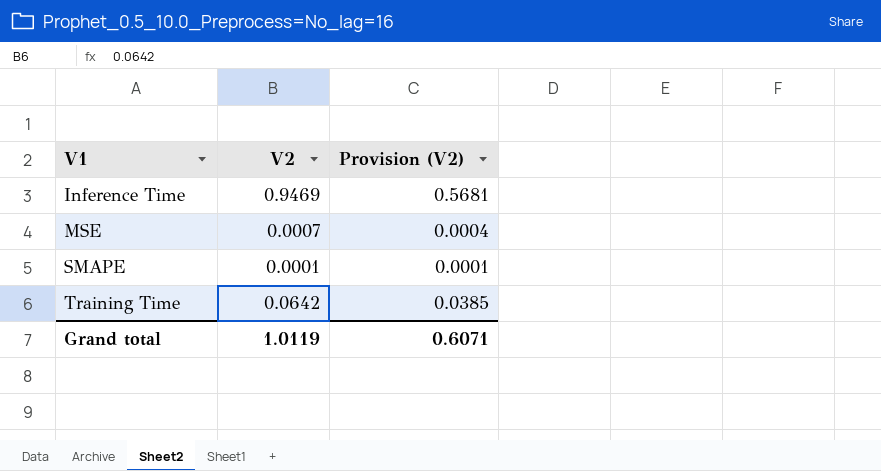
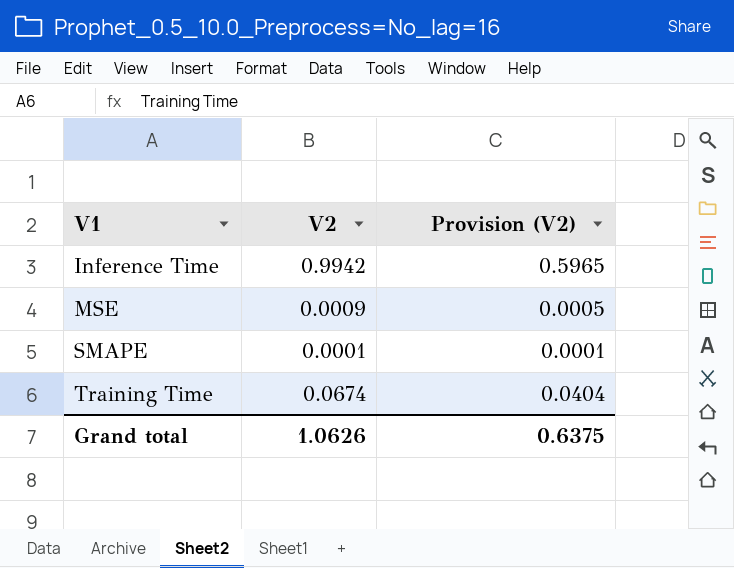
Inference Time | V2: 0.9469 -> 0.9942
Inference Time | Provision (V2): 0.5681 -> 0.5965
MSE | V2: 0.0007 -> 0.0009
MSE | Provision (V2): 0.0004 -> 0.0005
Training Time | V2: 0.0642 -> 0.0674
Training Time | Provision (V2): 0.0385 -> 0.0404
Grand total | V2: 1.0119 -> 1.0626
Grand total | Provision (V2): 0.6071 -> 0.6375

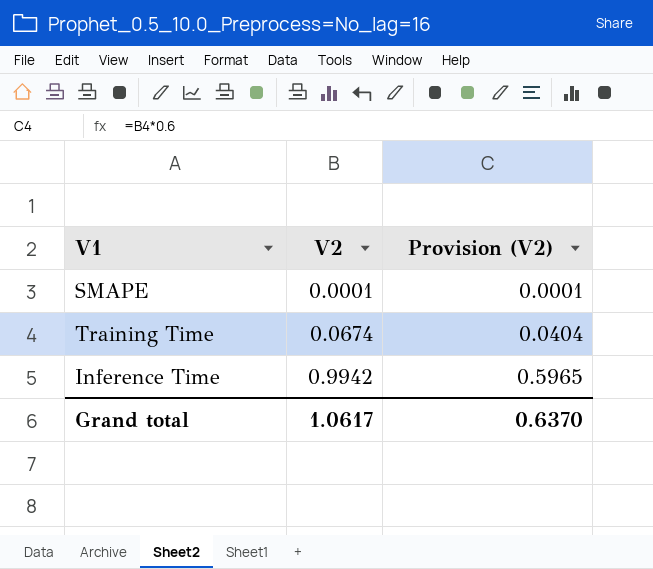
row order: V1 ascending -> V2 ascending
row MSE: 0.0009 | 0.0005 -> none
Grand total | V2: 1.0626 -> 1.0617
Grand total | Provision (V2): 0.6375 -> 0.6370

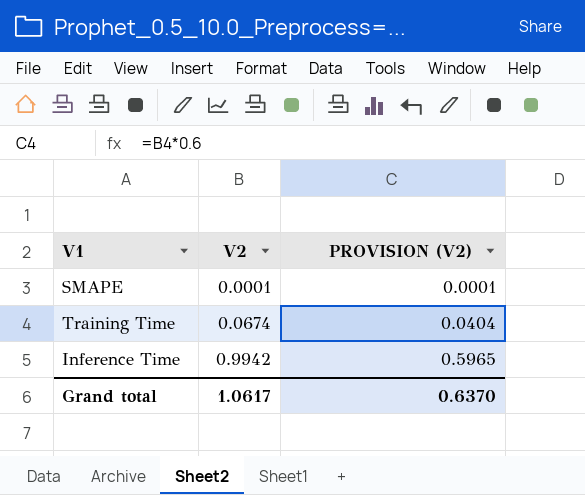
column name: Provision (V2) -> PROVISION (V2)

